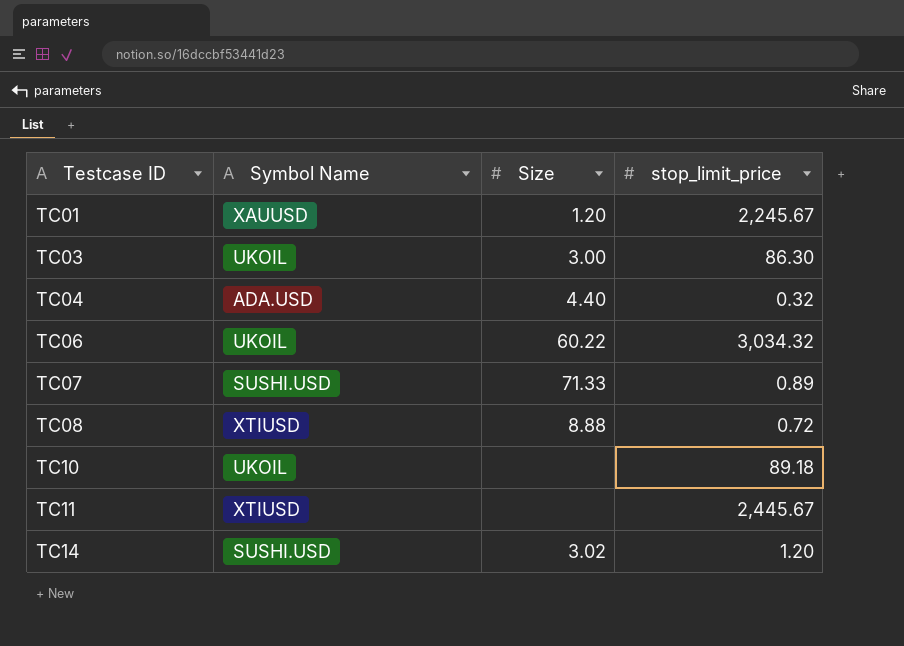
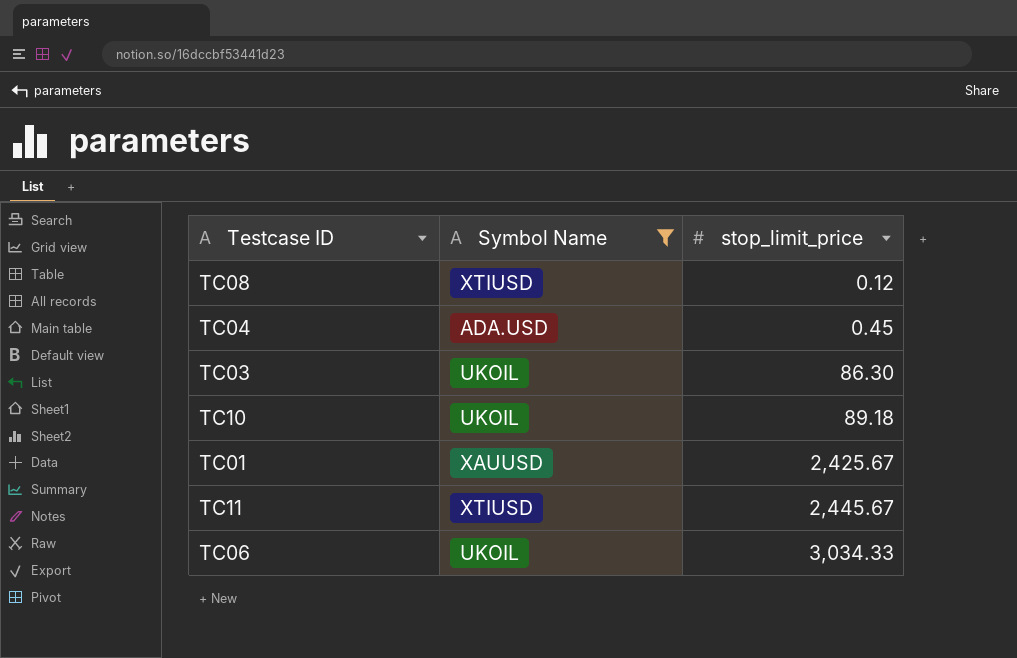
filter: none -> Symbol Name != SUSHI.USD
row order: Testcase ID ascending -> stop_limit_price ascending
column Size | position: 3 -> none
TC08 | stop_limit_price: 0.72 -> 0.12
TC04 | stop_limit_price: 0.32 -> 0.45
TC01 | stop_limit_price: 2,245.67 -> 2,425.67
TC06 | stop_limit_price: 3,034.32 -> 3,034.33

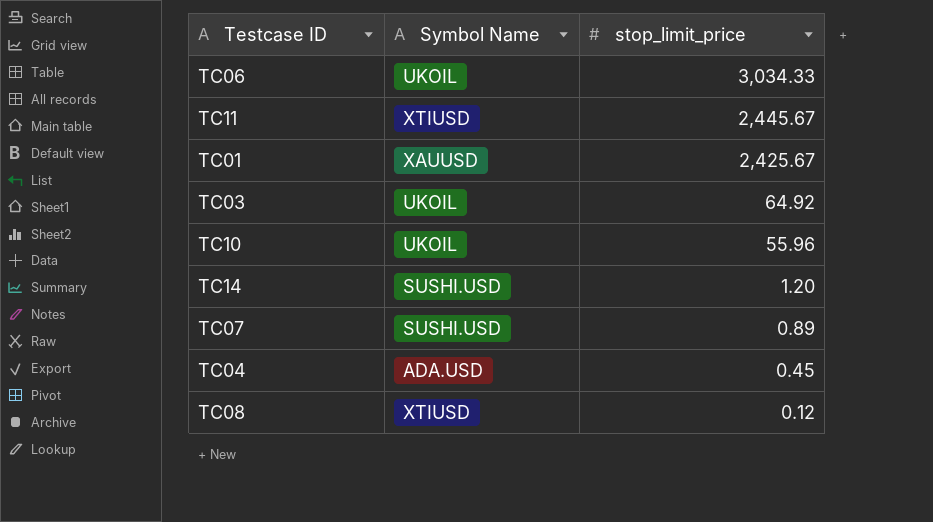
filter: Symbol Name != SUSHI.USD -> none
row order: stop_limit_price ascending -> stop_limit_price descending
TC03 | stop_limit_price: 86.30 -> 64.92
TC10 | stop_limit_price: 89.18 -> 55.96

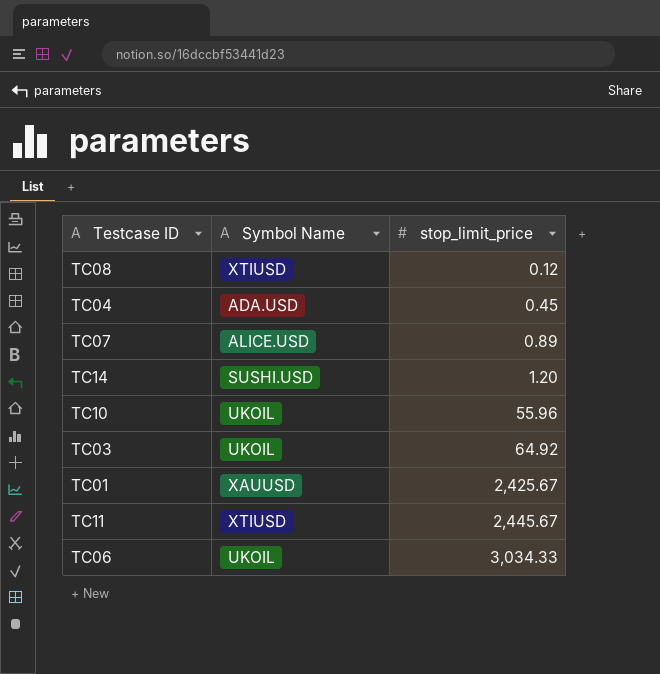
row order: stop_limit_price descending -> stop_limit_price ascending
TC07 | Symbol Name: SUSHI.USD -> ALICE.USD

